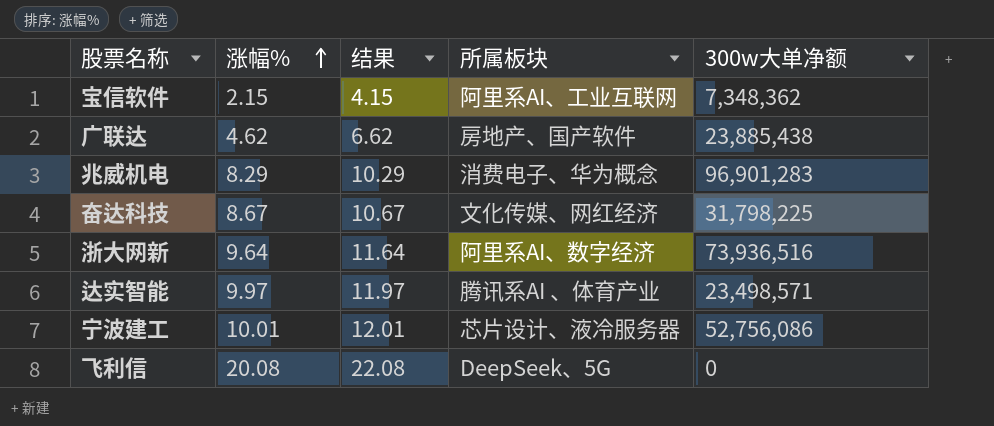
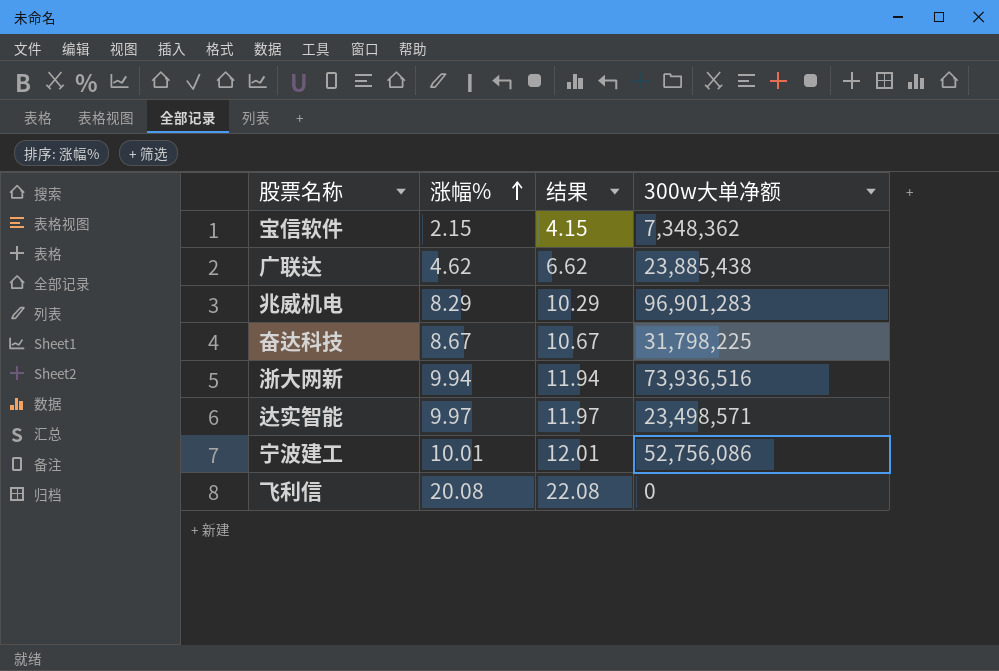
column 所属板块 | position: 4 -> none
浙大网新 | 涨幅%: 9.64 -> 9.94
浙大网新 | 结果: 11.64 -> 11.94

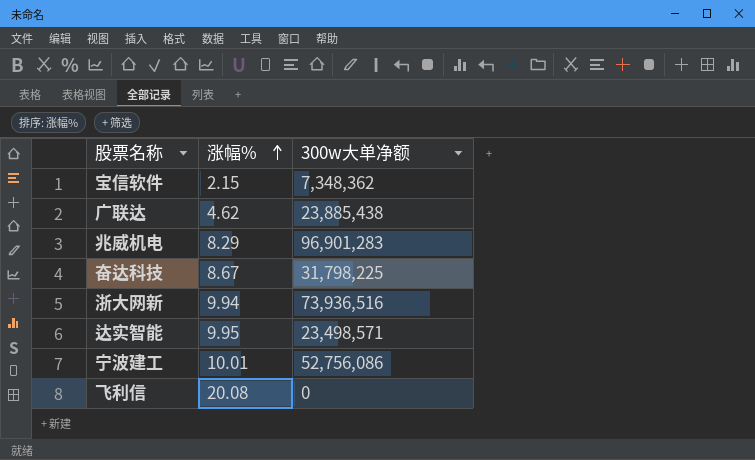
column 结果 | formula: [涨幅%] + 2 -> none
达实智能 | 涨幅%: 9.97 -> 9.95

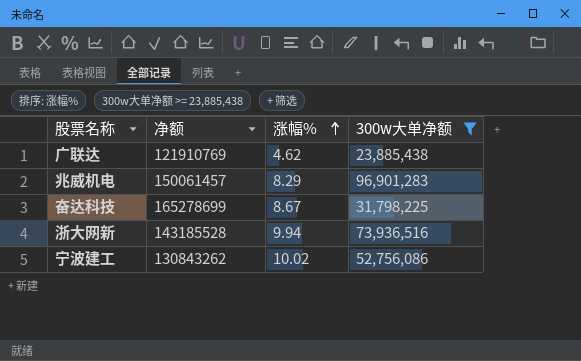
filter: none -> 300w大单净额 >= 23,885,438
column 净额 | position: none -> 2
宁波建工 | 涨幅%: 10.01 -> 10.02

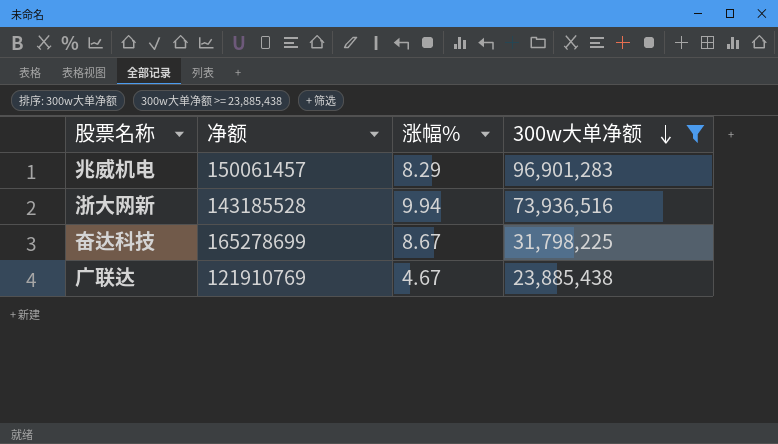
row order: 涨幅% ascending -> 300w大单净额 descending
row 宁波建工: 130843262 | 10.02 | 52,756,086 -> none
广联达 | 涨幅%: 4.62 -> 4.67

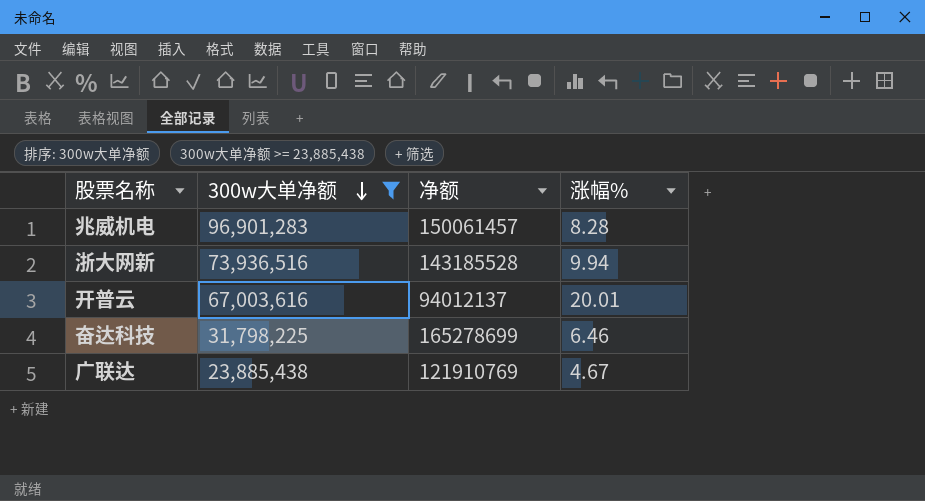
column 300w大单净额 | position: 4 -> 2
兆威机电 | 涨幅%: 8.29 -> 8.28
row 开普云: none -> 67,003,616 | 94012137 | 20.01
奋达科技 | 涨幅%: 8.67 -> 6.46

